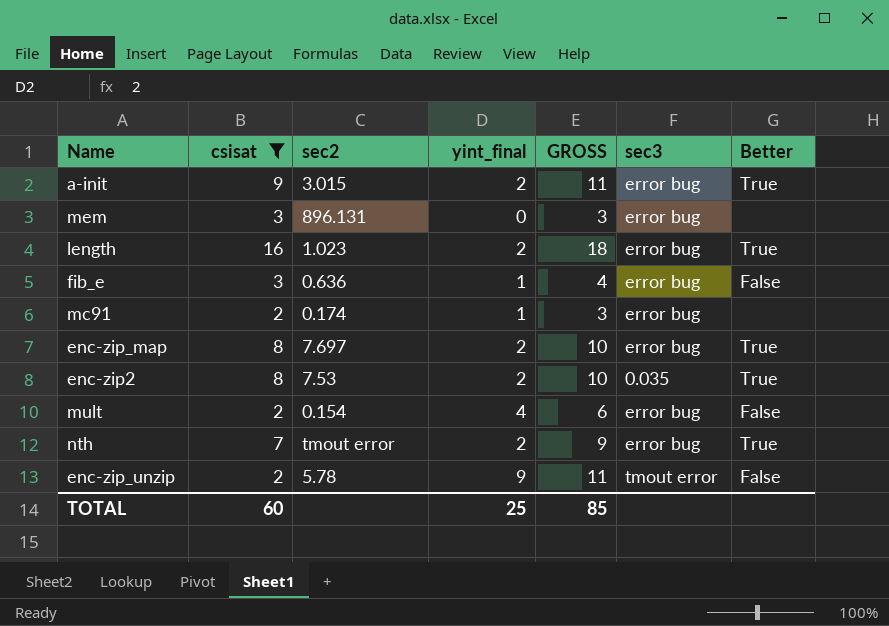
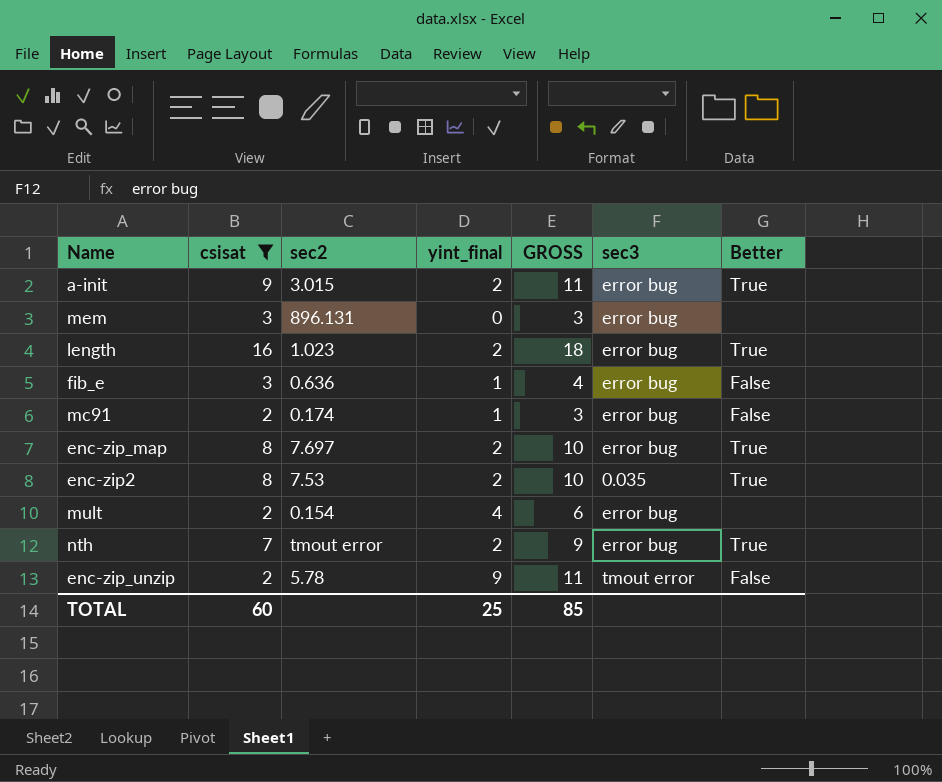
mc91 | Better: none -> False
mult | Better: False -> none

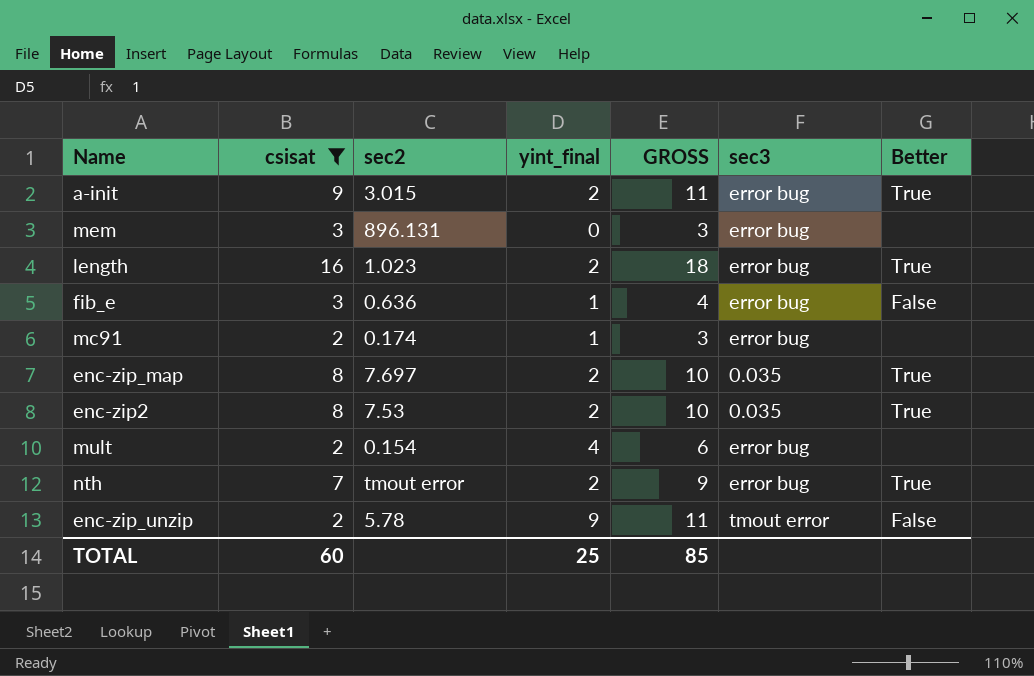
mc91 | Better: False -> none
enc-zip_map | sec3: error bug -> 0.035

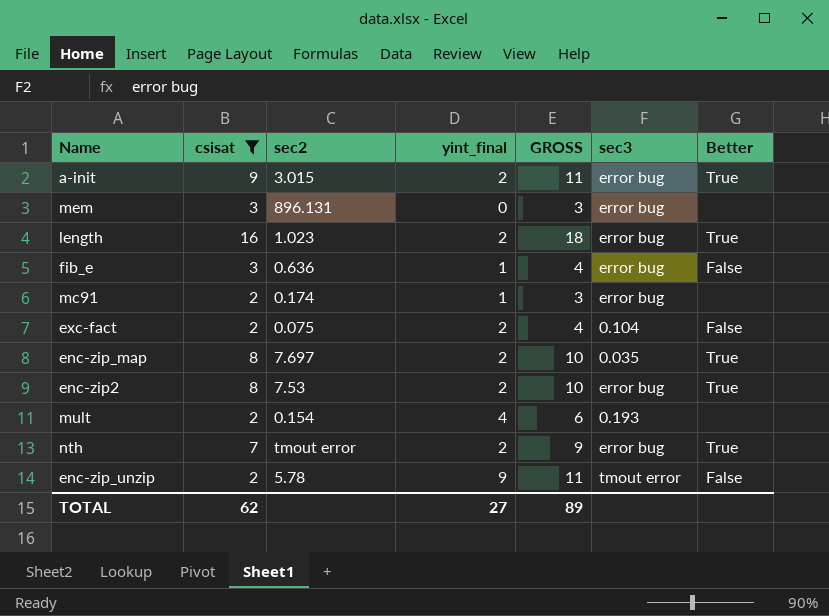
row exc-fact: none -> 2 | 0.075 | 2 | 4 | 0.104 | False
enc-zip2 | sec3: 0.035 -> error bug
mult | sec3: error bug -> 0.193
TOTAL | csisat: 60 -> 62
TOTAL | yint_final: 25 -> 27
TOTAL | GROSS: 85 -> 89

